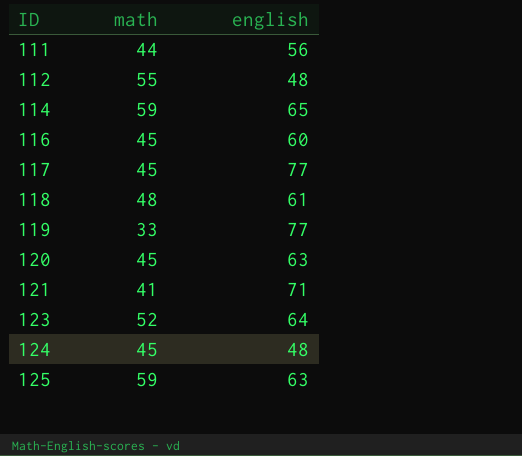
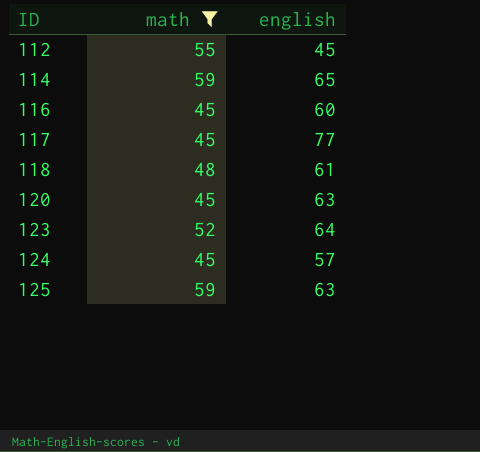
filter: none -> math >= 45
112 | english: 48 -> 45
124 | english: 48 -> 57

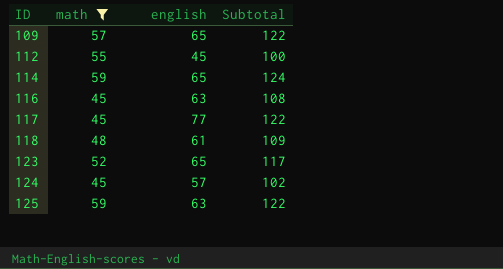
column Subtotal | formula: none -> [math] + [english]
row 120: 45 | 63 -> none
row 109: none -> 57 | 65 | 122
116 | english: 60 -> 63
123 | english: 64 -> 65

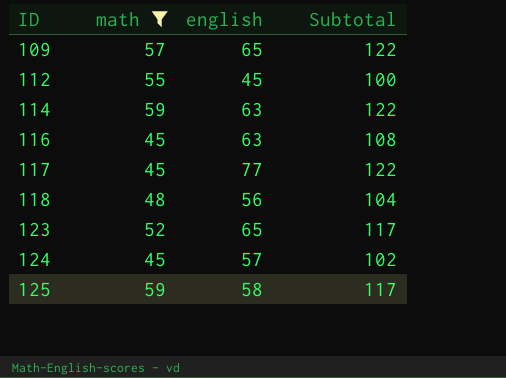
114 | english: 65 -> 63
114 | Subtotal: 124 -> 122
118 | english: 61 -> 56
118 | Subtotal: 109 -> 104
125 | english: 63 -> 58
125 | Subtotal: 122 -> 117

